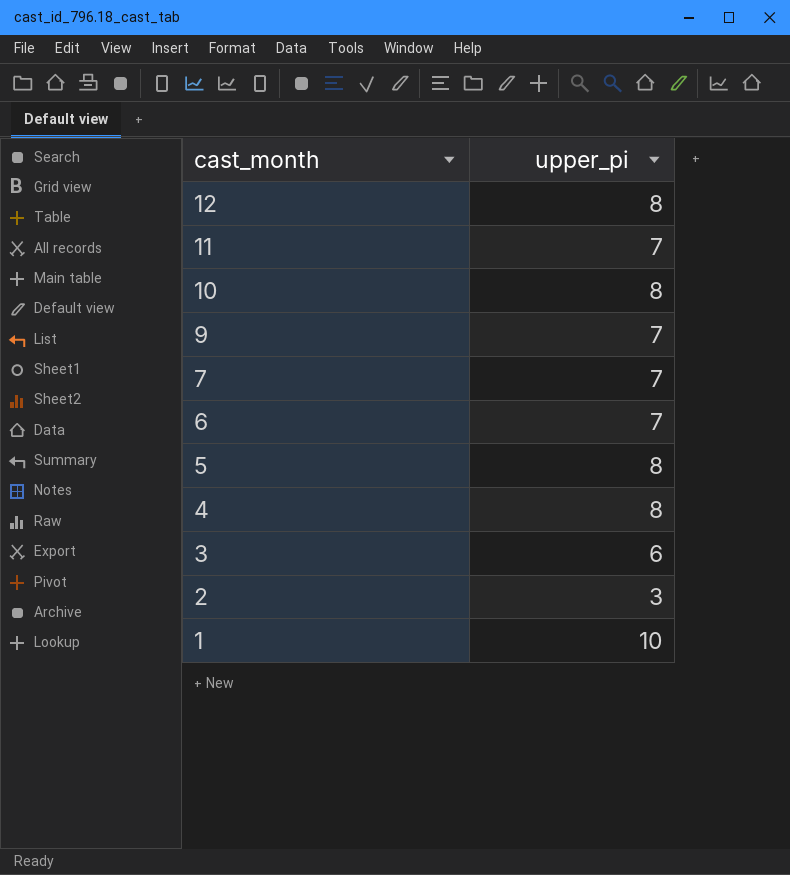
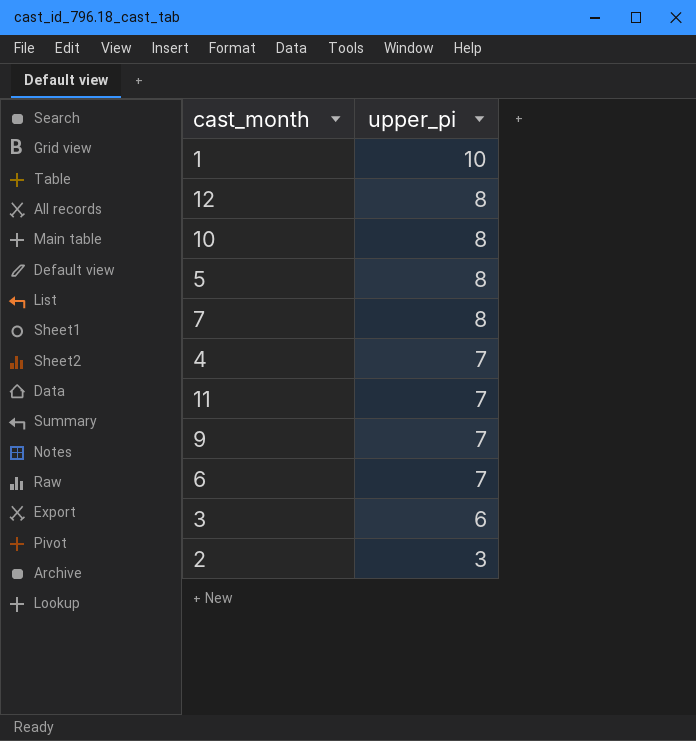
row order: cast_month descending -> upper_pi descending
7 | upper_pi: 7 -> 8
4 | upper_pi: 8 -> 7

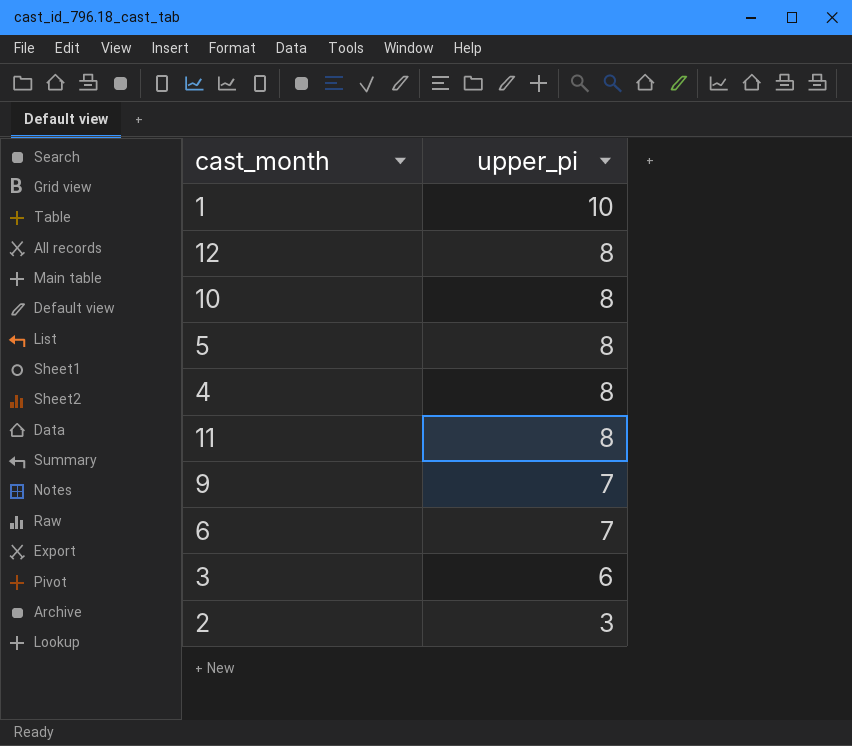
row 7: 8 -> none
4 | upper_pi: 7 -> 8
11 | upper_pi: 7 -> 8

